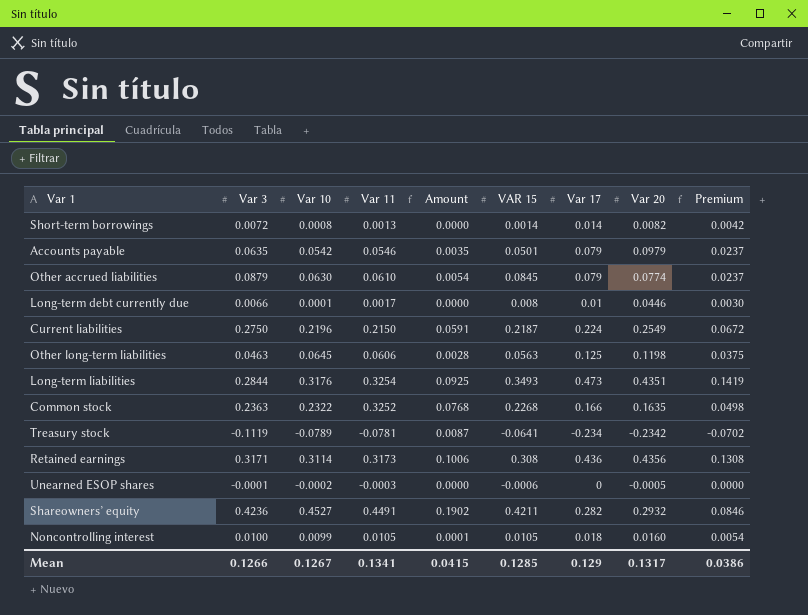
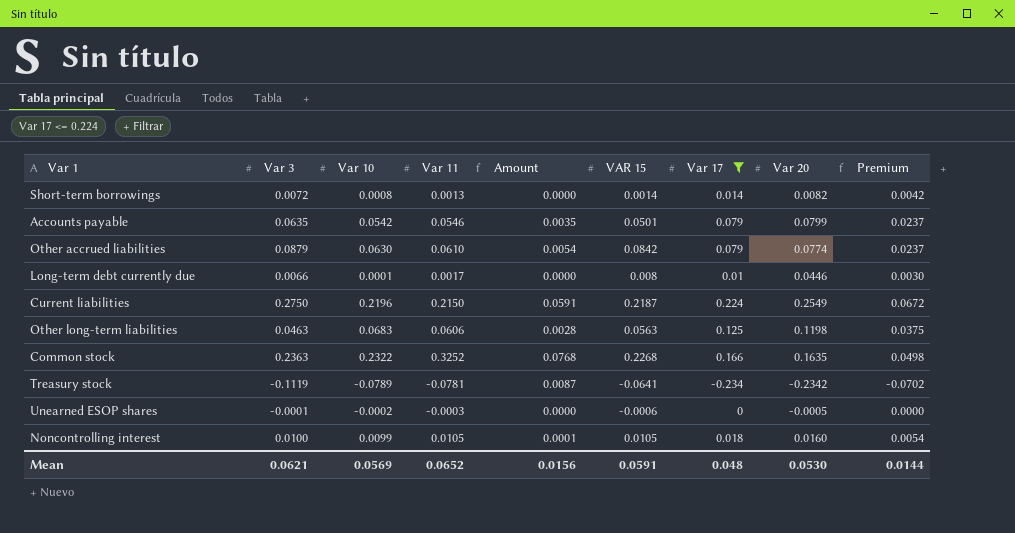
filter: none -> Var 17 <= 0.224
Accounts payable | Var 20: 0.0979 -> 0.0799
Other accrued liabilities | VAR 15: 0.0845 -> 0.0842
Other long-term liabilities | Var 10: 0.0645 -> 0.0683
Mean | Var 3: 0.1266 -> 0.0621
Mean | Var 10: 0.1267 -> 0.0569
Mean | Var 11: 0.1341 -> 0.0652
Mean | Amount: 0.0415 -> 0.0156
Mean | VAR 15: 0.1285 -> 0.0591
Mean | Var 17: 0.129 -> 0.048
Mean | Var 20: 0.1317 -> 0.0530
Mean | Premium: 0.0386 -> 0.0144

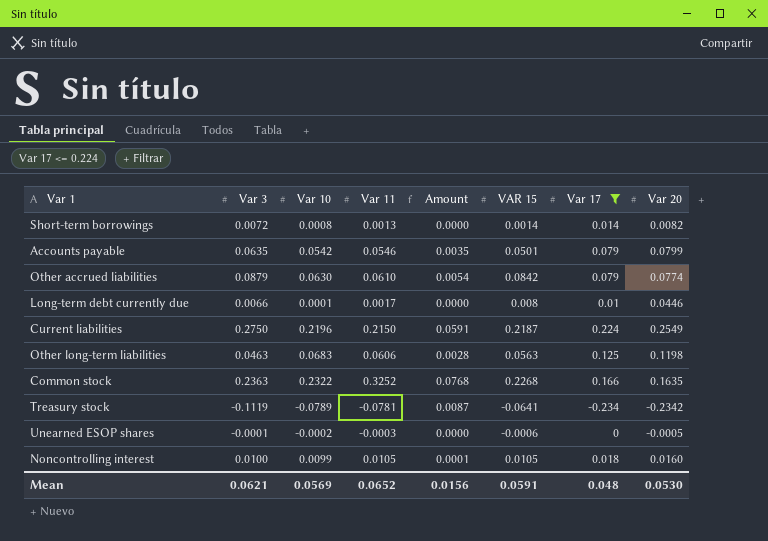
column Premium | formula: [Var 17] * 0.3 -> none

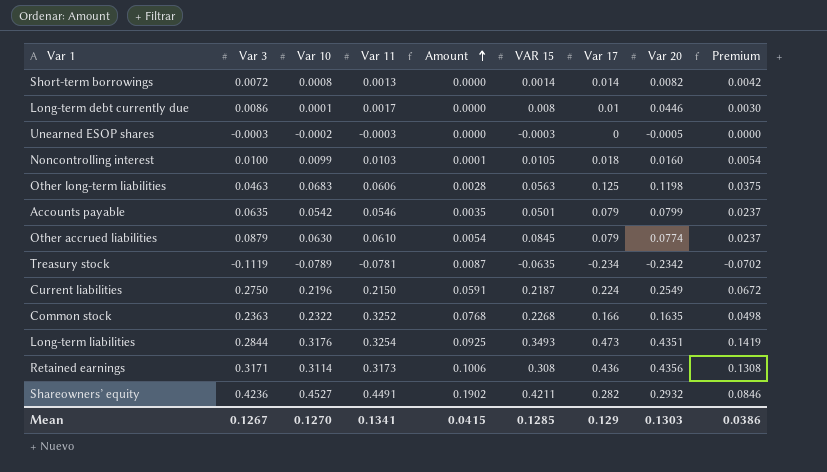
filter: Var 17 <= 0.224 -> none
row order: none -> Amount ascending
column Premium | formula: none -> [Var 17] * 0.3
Long-term debt currently due | Var 3: 0.0066 -> 0.0086
Unearned ESOP shares | Var 3: -0.0001 -> -0.0003
Unearned ESOP shares | VAR 15: -0.0006 -> -0.0003
Noncontrolling interest | Var 11: 0.0105 -> 0.0103
Other accrued liabilities | VAR 15: 0.0842 -> 0.0845
Treasury stock | VAR 15: -0.0641 -> -0.0635
Mean | Var 3: 0.0621 -> 0.1267
Mean | Var 10: 0.0569 -> 0.1270
Mean | Var 11: 0.0652 -> 0.1341
Mean | Amount: 0.0156 -> 0.0415
Mean | VAR 15: 0.0591 -> 0.1285
Mean | Var 17: 0.048 -> 0.129
Mean | Var 20: 0.0530 -> 0.1303

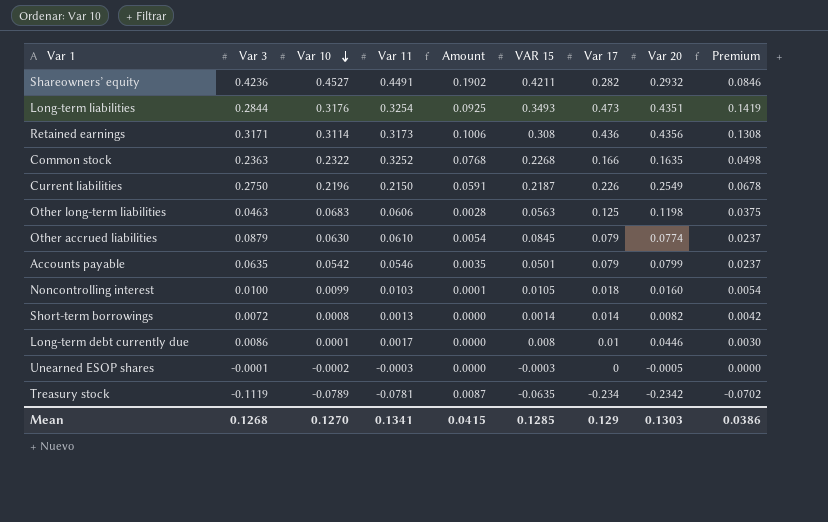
row order: Amount ascending -> Var 10 descending
Current liabilities | Var 17: 0.224 -> 0.226
Current liabilities | Premium: 0.0672 -> 0.0678
Unearned ESOP shares | Var 3: -0.0003 -> -0.0001
Mean | Var 3: 0.1267 -> 0.1268

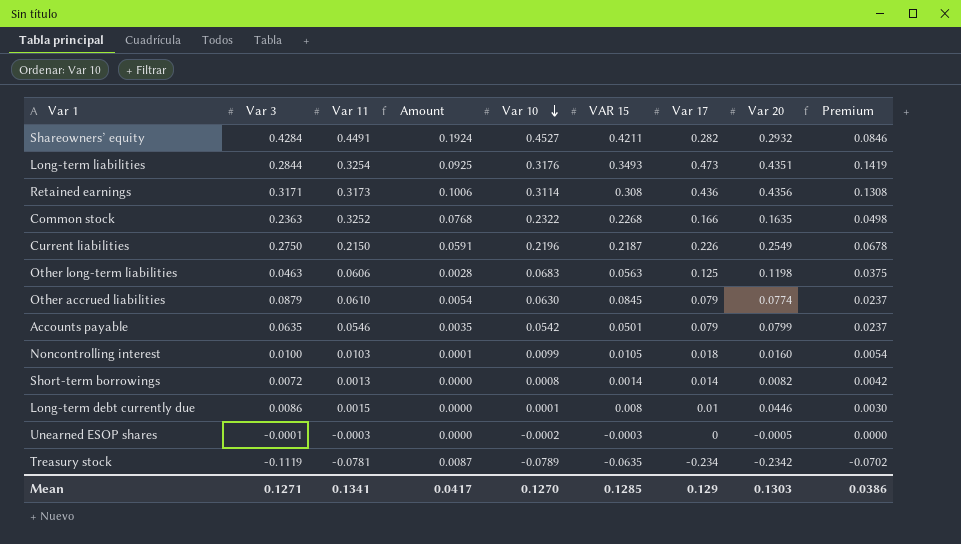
column Var 10 | position: 3 -> 5
Shareowners’ equity | Var 3: 0.4236 -> 0.4284
Shareowners’ equity | Amount: 0.1902 -> 0.1924
Long-term debt currently due | Var 11: 0.0017 -> 0.0015
Mean | Var 3: 0.1268 -> 0.1271
Mean | Amount: 0.0415 -> 0.0417

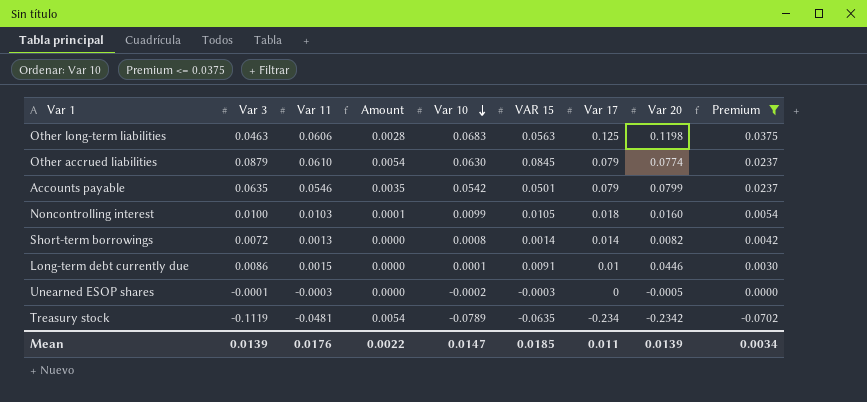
filter: none -> Premium <= 0.0375
Long-term debt currently due | VAR 15: 0.008 -> 0.0091
Treasury stock | Var 11: -0.0781 -> -0.0481
Treasury stock | Amount: 0.0087 -> 0.0054
Mean | Var 3: 0.1271 -> 0.0139
Mean | Var 11: 0.1341 -> 0.0176
Mean | Amount: 0.0417 -> 0.0022
Mean | Var 10: 0.1270 -> 0.0147
Mean | VAR 15: 0.1285 -> 0.0185
Mean | Var 17: 0.129 -> 0.011
Mean | Var 20: 0.1303 -> 0.0139
Mean | Premium: 0.0386 -> 0.0034

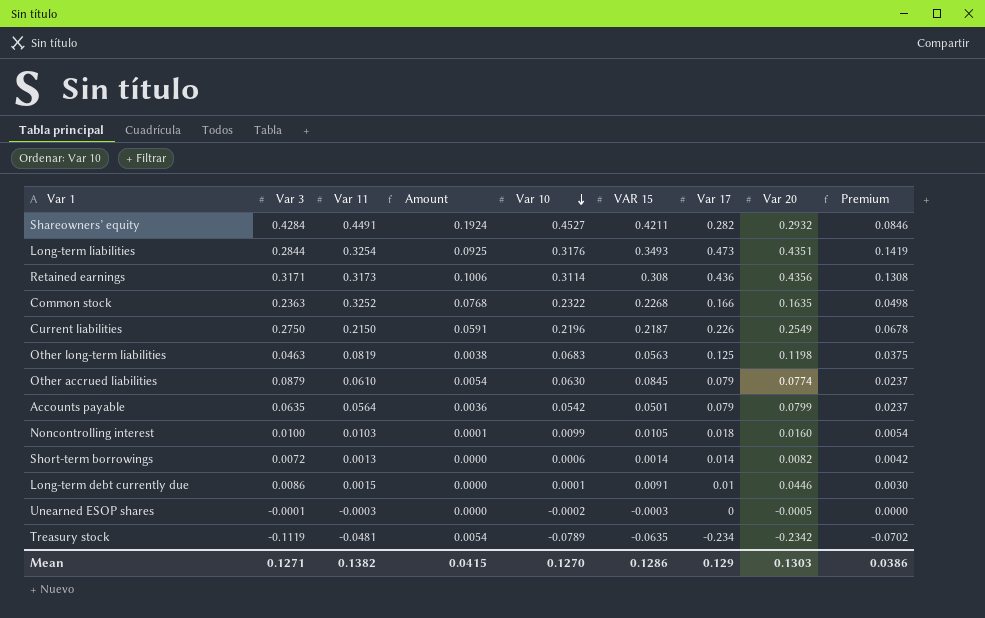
filter: Premium <= 0.0375 -> none
Other long-term liabilities | Var 11: 0.0606 -> 0.0819
Other long-term liabilities | Amount: 0.0028 -> 0.0038
Accounts payable | Var 11: 0.0546 -> 0.0564
Accounts payable | Amount: 0.0035 -> 0.0036
Short-term borrowings | Var 10: 0.0008 -> 0.0006
Mean | Var 3: 0.0139 -> 0.1271
Mean | Var 11: 0.0176 -> 0.1382
Mean | Amount: 0.0022 -> 0.0415
Mean | Var 10: 0.0147 -> 0.1270
Mean | VAR 15: 0.0185 -> 0.1286
Mean | Var 17: 0.011 -> 0.129
Mean | Var 20: 0.0139 -> 0.1303
Mean | Premium: 0.0034 -> 0.0386

